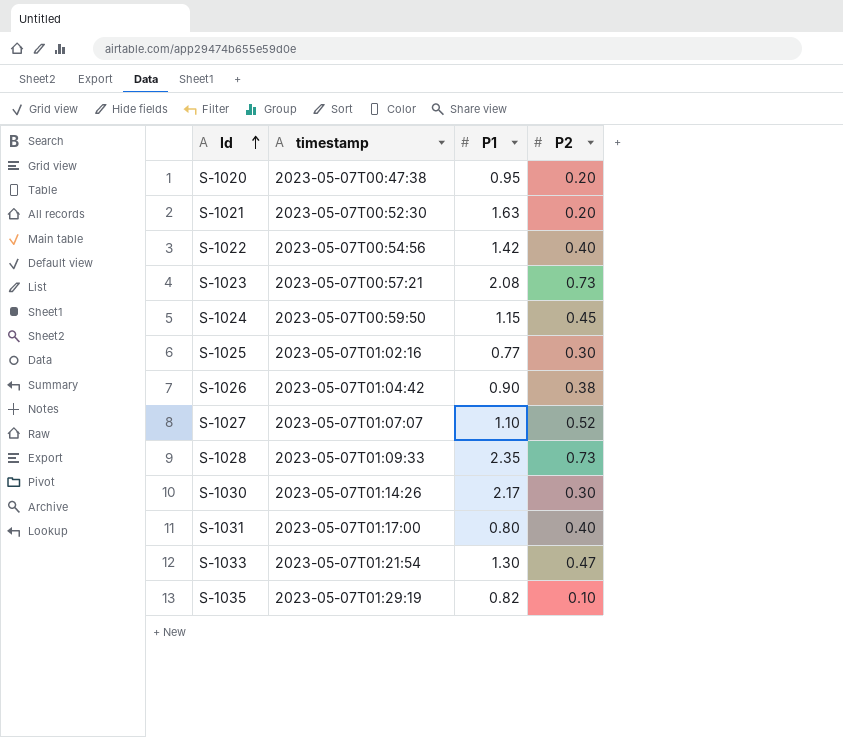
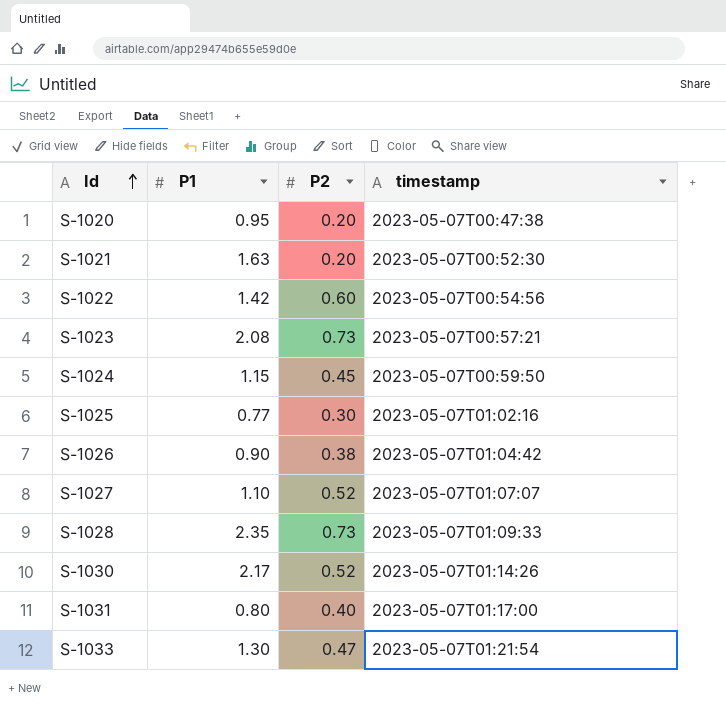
column timestamp | position: 2 -> 4
row S-1035: 2023-05-07T01:29:19 | 0.82 | 0.10 -> none
S-1022 | P2: 0.40 -> 0.60
S-1030 | P2: 0.30 -> 0.52

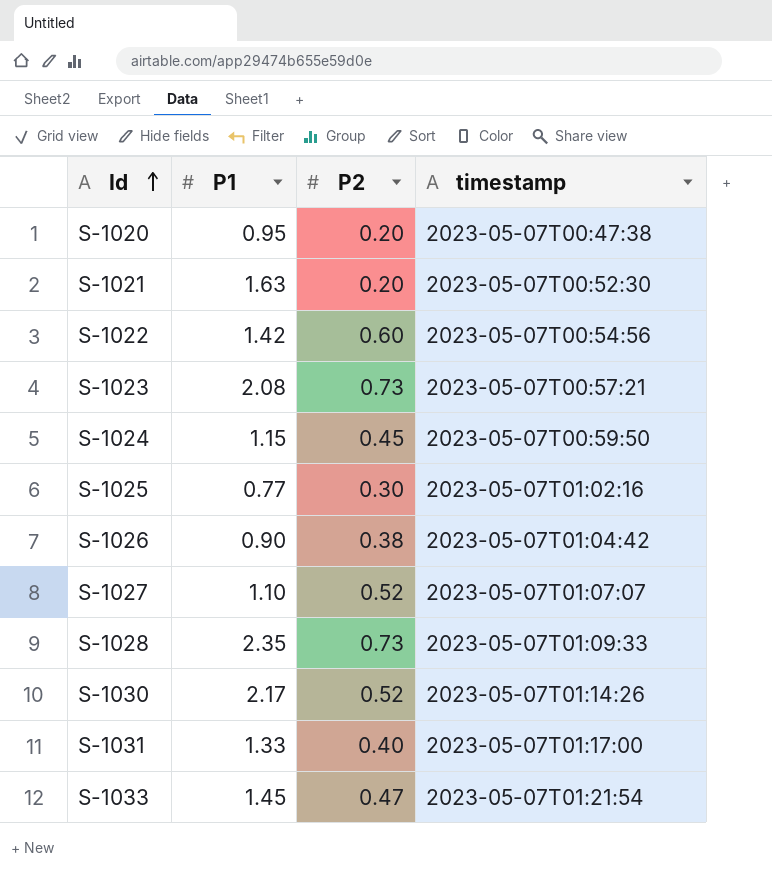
S-1031 | P1: 0.80 -> 1.33
S-1033 | P1: 1.30 -> 1.45

